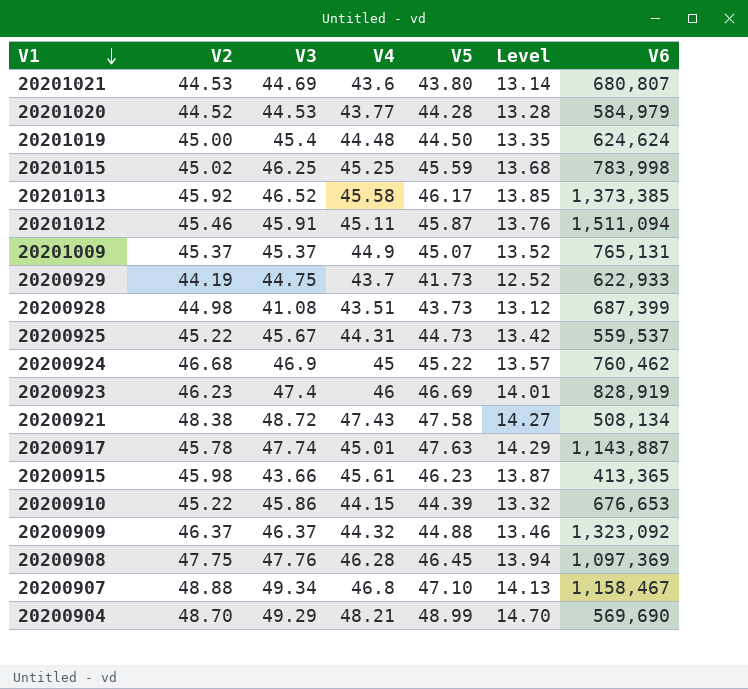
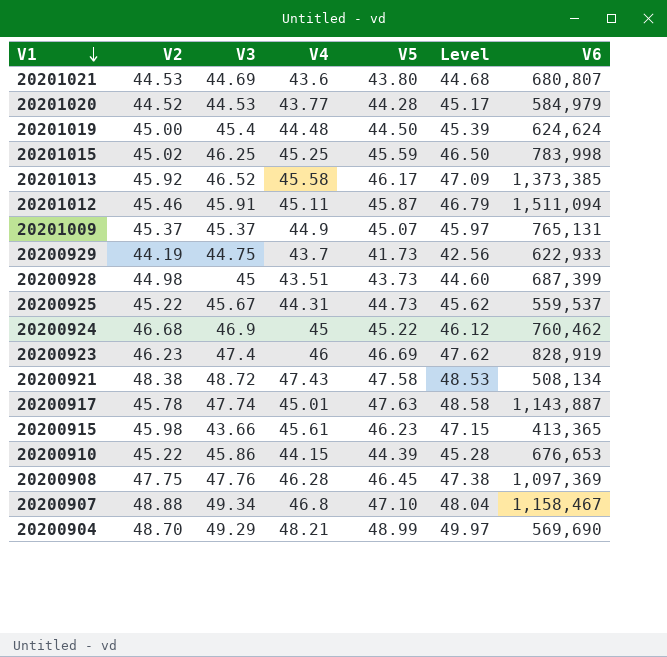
column Level | formula: [V5] * 0.3 -> [V5] * 1.02
row 20200909: 46.37 | 46.37 | 44.32 | 44.88 | 13.46 | 1,323,092 -> none
20200928 | V3: 41.08 -> 45

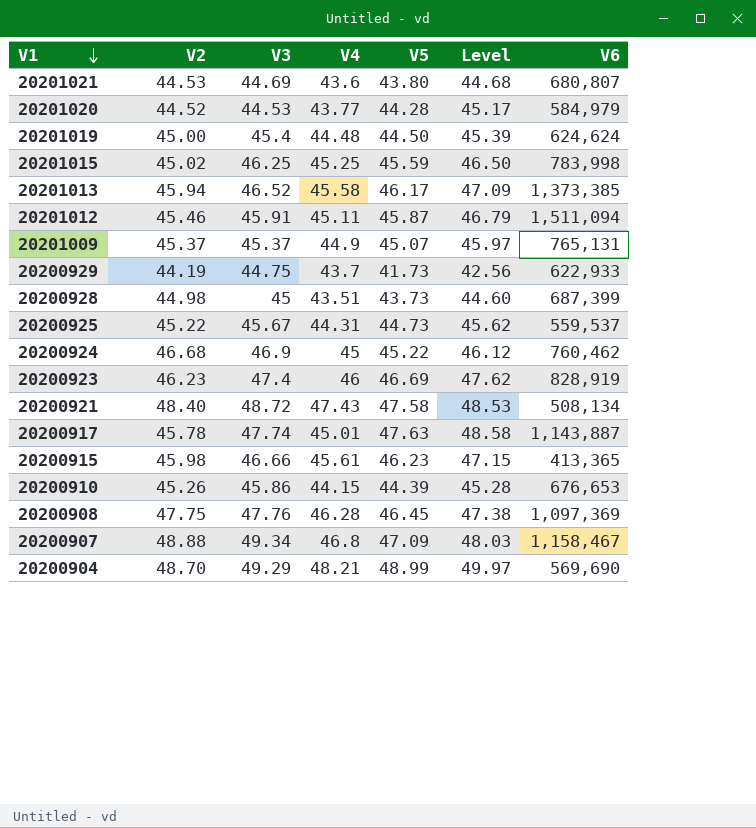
20201013 | V2: 45.92 -> 45.94
20200921 | V2: 48.38 -> 48.40
20200915 | V3: 43.66 -> 46.66
20200910 | V2: 45.22 -> 45.26
20200907 | V5: 47.10 -> 47.09
20200907 | Level: 48.04 -> 48.03

